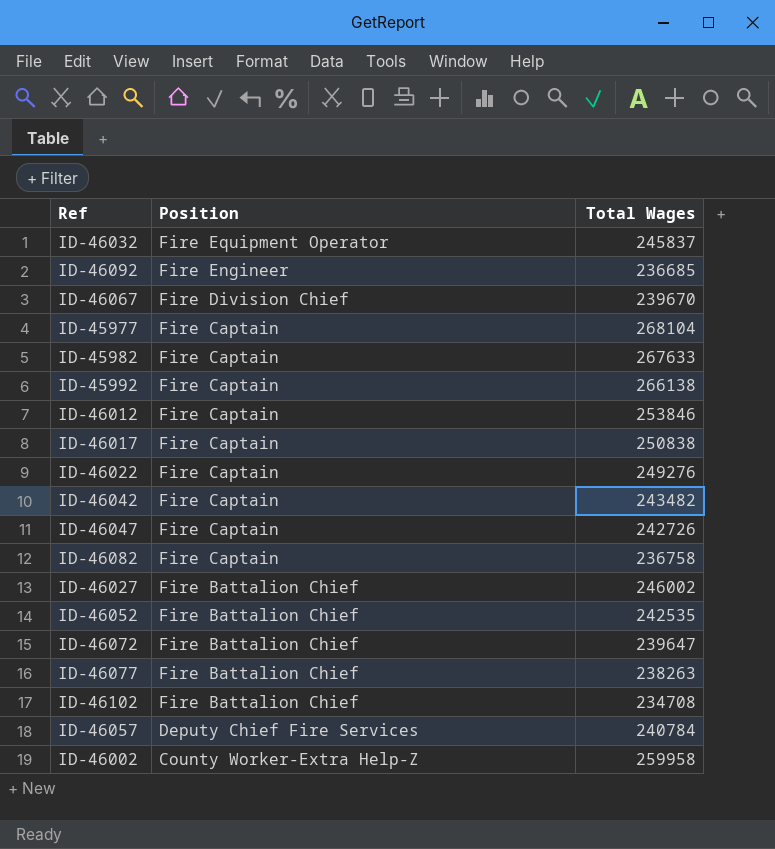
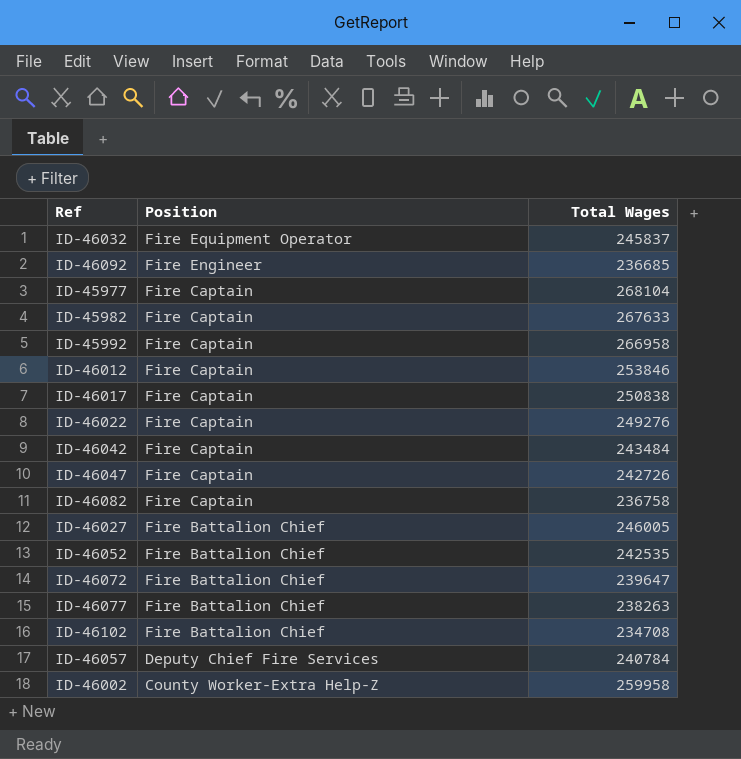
row ID-46067: Fire Division Chief | 239670 -> none
ID-45992 | Total Wages: 266138 -> 266958
ID-46042 | Total Wages: 243482 -> 243484
ID-46027 | Total Wages: 246002 -> 246005

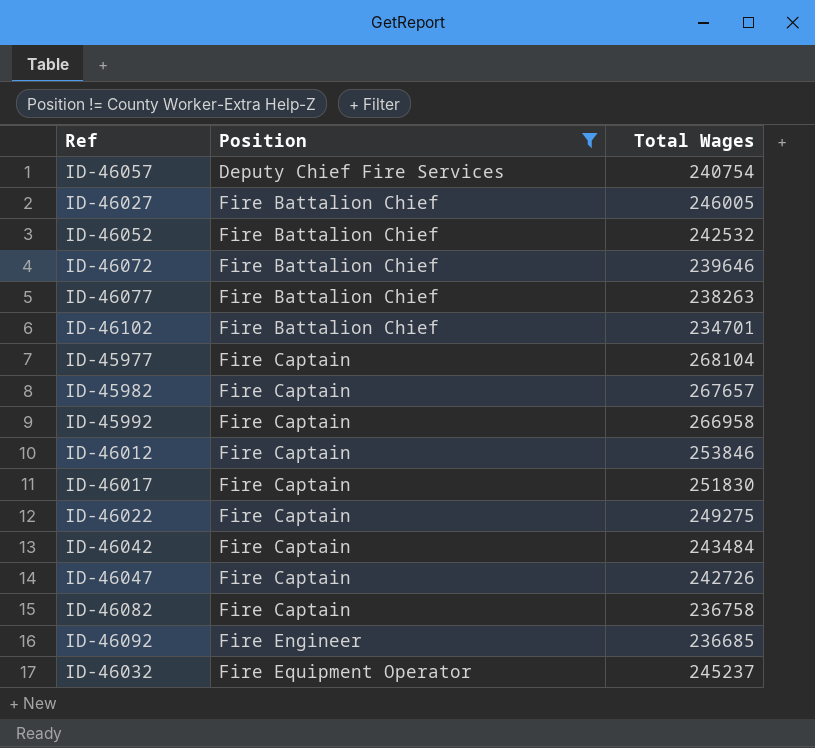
filter: none -> Position != County Worker-Extra Help-Z
row order: Position descending -> Position ascending
ID-46057 | Total Wages: 240784 -> 240754
ID-46052 | Total Wages: 242535 -> 242532
ID-46072 | Total Wages: 239647 -> 239646
ID-46102 | Total Wages: 234708 -> 234701
ID-45982 | Total Wages: 267633 -> 267657
ID-46017 | Total Wages: 250838 -> 251830
ID-46022 | Total Wages: 249276 -> 249275
ID-46032 | Total Wages: 245837 -> 245237

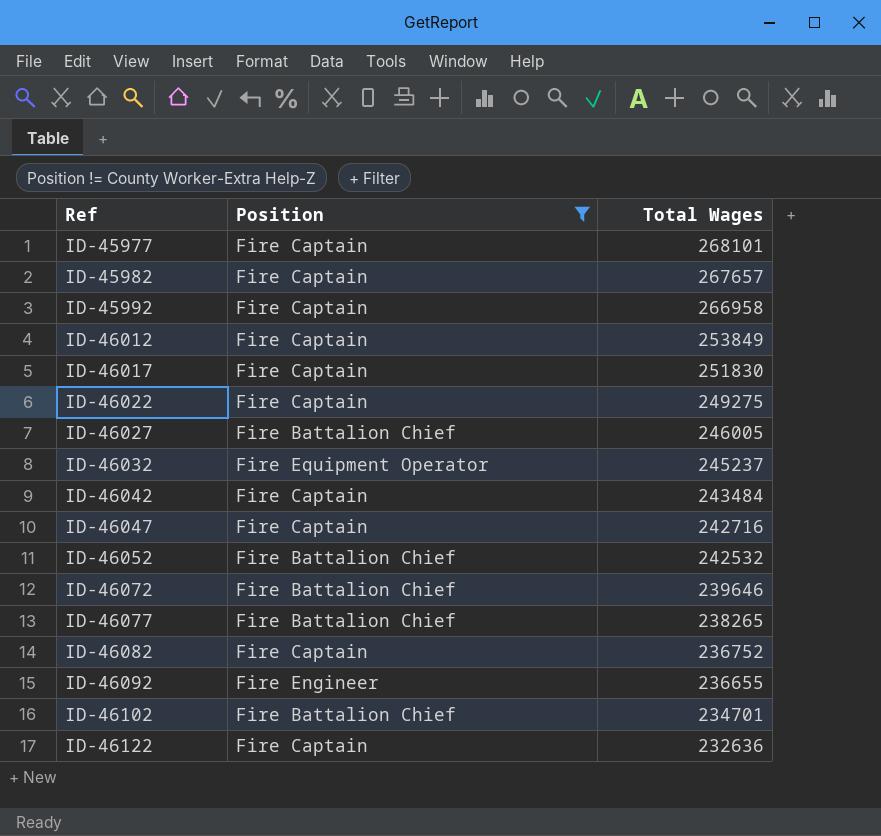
row order: Position ascending -> Ref ascending
row ID-46057: Deputy Chief Fire Services | 240754 -> none
ID-45977 | Total Wages: 268104 -> 268101
ID-46012 | Total Wages: 253846 -> 253849
ID-46047 | Total Wages: 242726 -> 242716
ID-46077 | Total Wages: 238263 -> 238265
ID-46082 | Total Wages: 236758 -> 236752
ID-46092 | Total Wages: 236685 -> 236655
row ID-46122: none -> Fire Captain | 232636

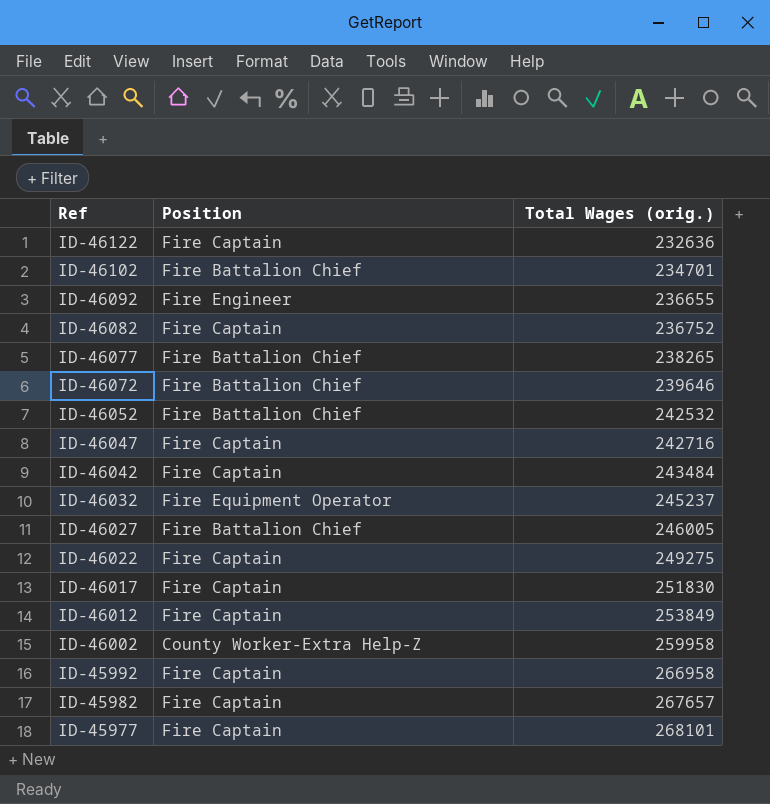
filter: Position != County Worker-Extra Help-Z -> none
row order: Ref ascending -> Ref descending
column name: Total Wages -> Total Wages (orig.)

